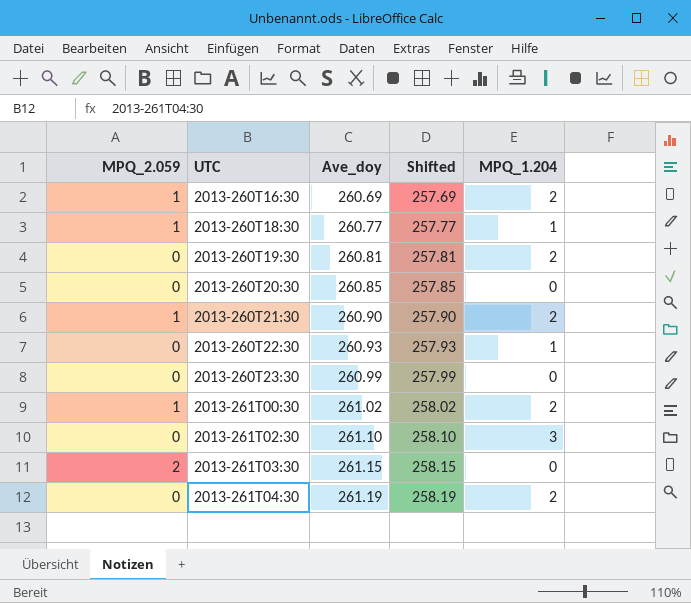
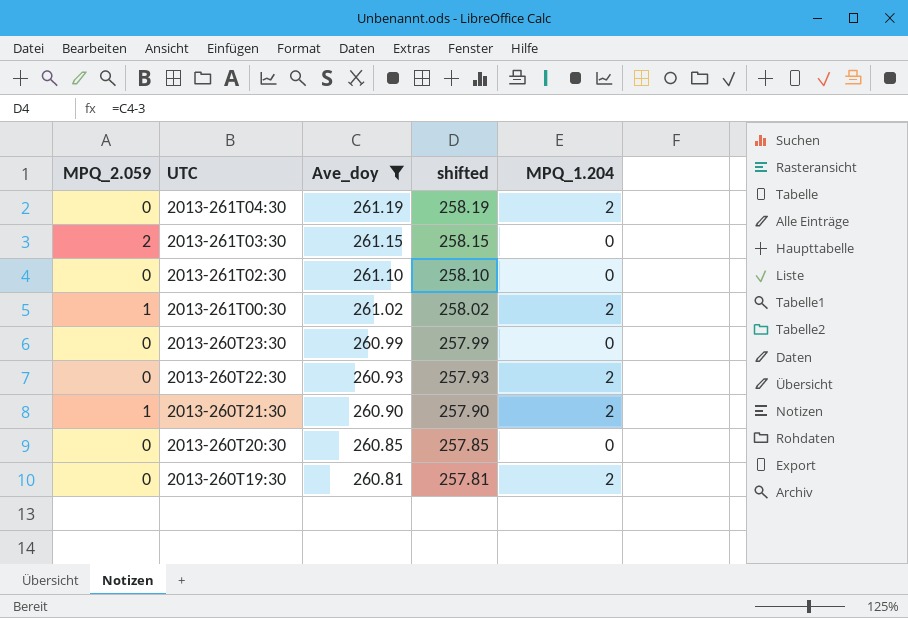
filter: none -> Ave_doy >= 260.81
row order: UTC ascending -> UTC descending
column name: Shifted -> shifted
2013-261T02:30 | MPQ_1.204: 3 -> 0
2013-260T22:30 | MPQ_1.204: 1 -> 2

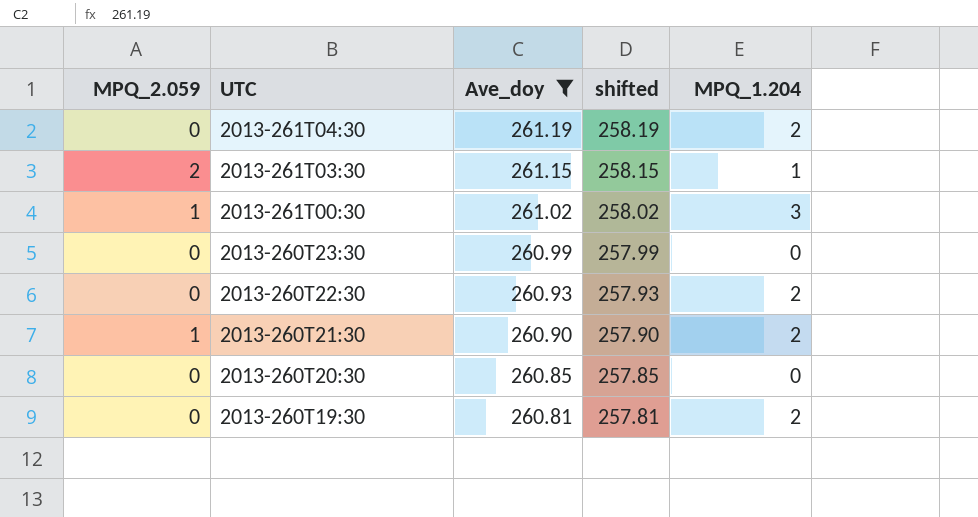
row 2013-261T02:30: 0 | 261.10 | 258.10 | 0 -> none
2013-261T03:30 | MPQ_1.204: 0 -> 1
2013-261T00:30 | MPQ_1.204: 2 -> 3

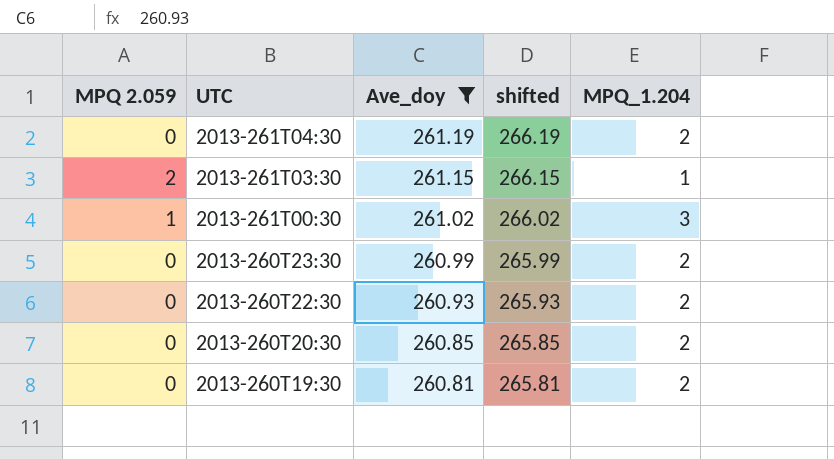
column name: MPQ_2.059 -> MPQ 2.059
column shifted | formula: [Ave_doy] - 3 -> [Ave_doy] + 5
row 2013-260T21:30: 1 | 260.90 | 257.90 | 2 -> none
2013-260T23:30 | MPQ_1.204: 0 -> 2
2013-260T20:30 | MPQ_1.204: 0 -> 2

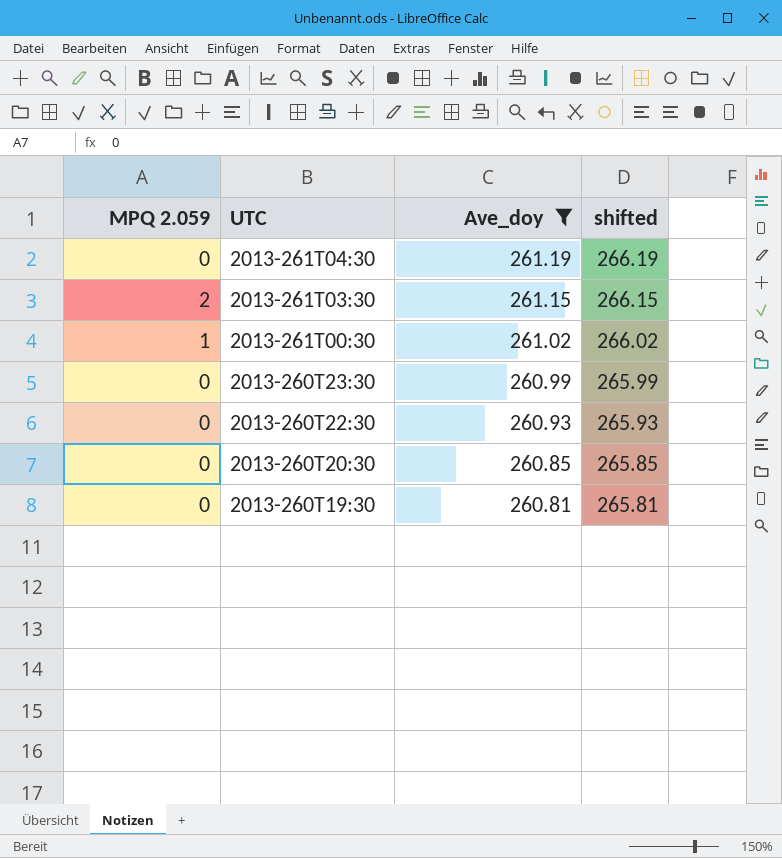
column MPQ_1.204 | position: 5 -> none

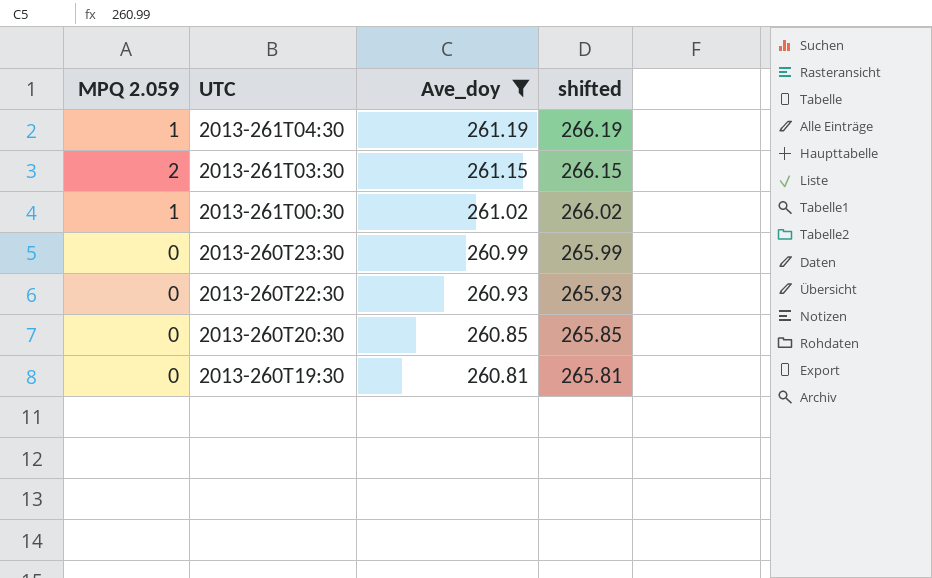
2013-261T04:30 | MPQ 2.059: 0 -> 1

